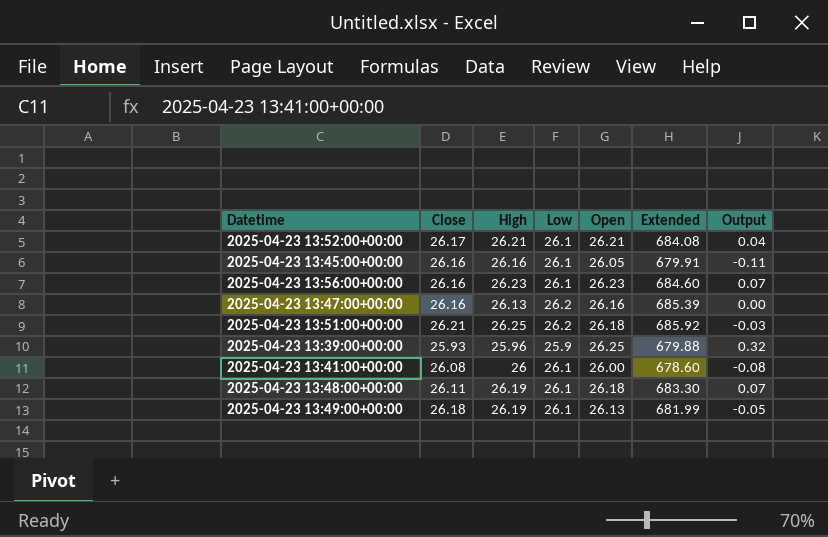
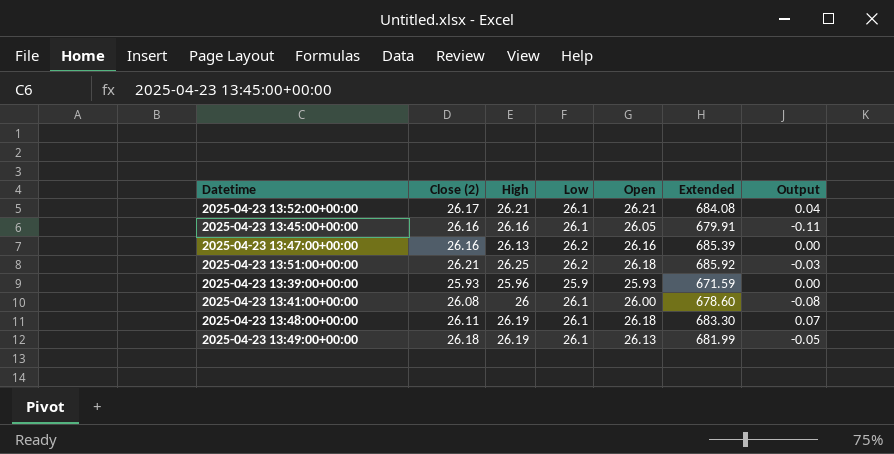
column name: Close -> Close (2)
row 2025-04-23 13:56:00+00:00: 26.16 | 26.23 | 26.1 | 26.23 | 684.60 | 0.07 -> none
2025-04-23 13:39:00+00:00 | Open: 26.25 -> 25.93
2025-04-23 13:39:00+00:00 | Extended: 679.88 -> 671.59
2025-04-23 13:39:00+00:00 | Output: 0.32 -> 0.00

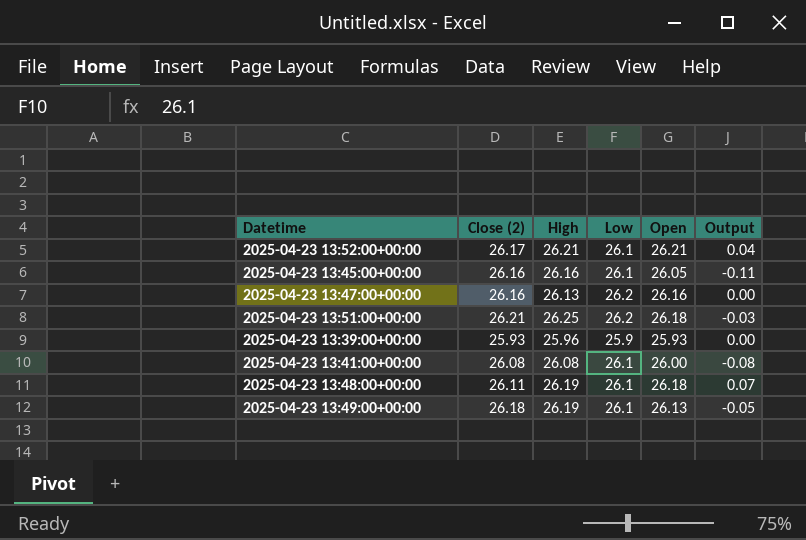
column Extended | formula: [Low] * [Open] -> none
2025-04-23 13:41:00+00:00 | High: 26 -> 26.08

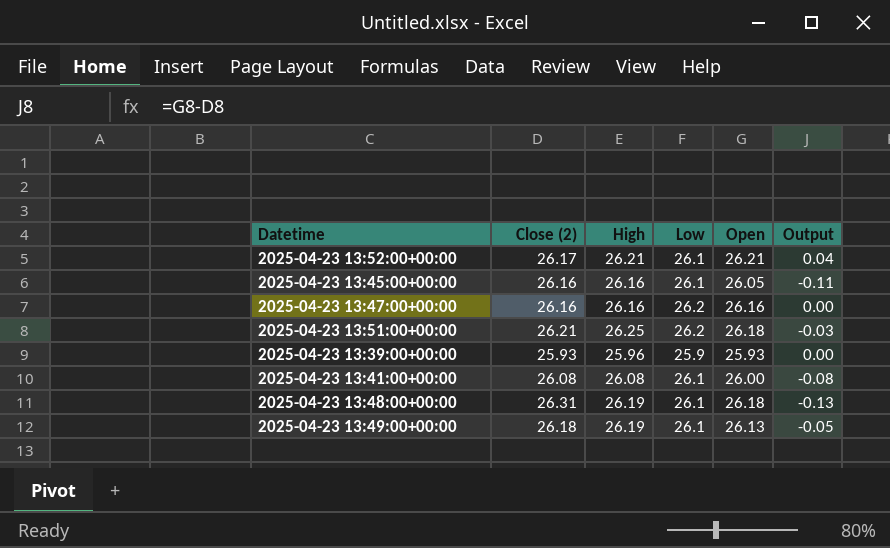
2025-04-23 13:47:00+00:00 | High: 26.13 -> 26.16
2025-04-23 13:48:00+00:00 | Close (2): 26.11 -> 26.31
2025-04-23 13:48:00+00:00 | Output: 0.07 -> -0.13

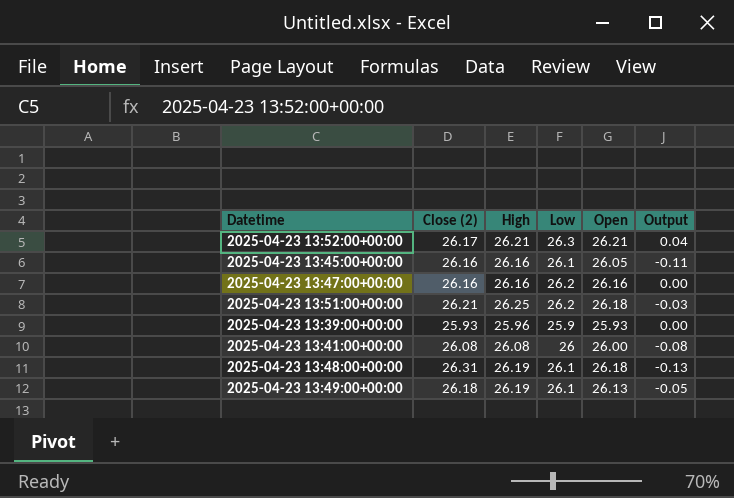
2025-04-23 13:52:00+00:00 | Low: 26.1 -> 26.3
2025-04-23 13:41:00+00:00 | Low: 26.1 -> 26

